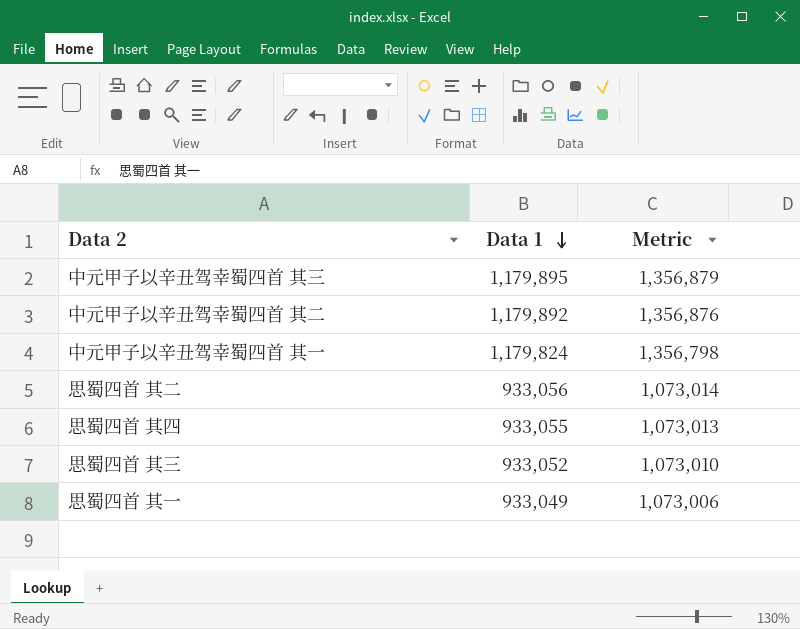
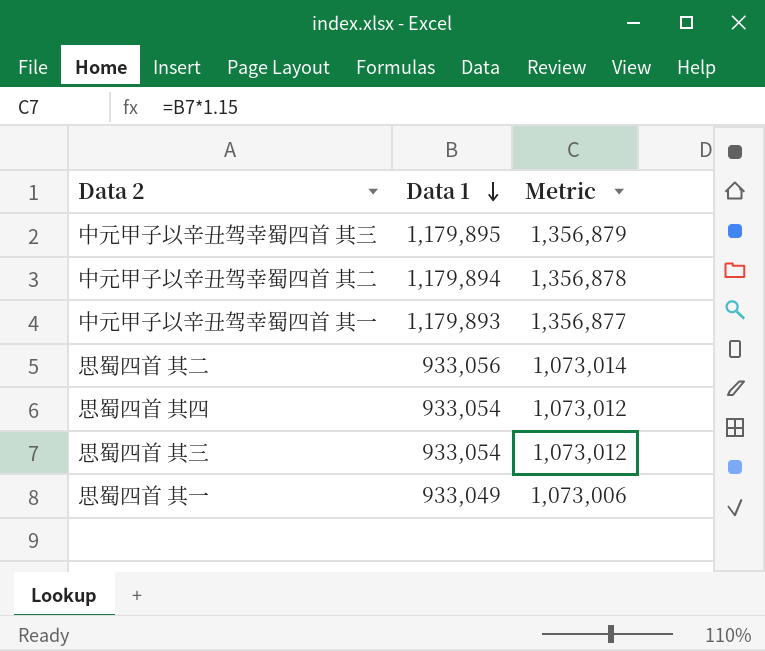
中元甲子以辛丑驾幸蜀四首 其二 | Data 1: 1,179,892 -> 1,179,894
中元甲子以辛丑驾幸蜀四首 其二 | Metric: 1,356,876 -> 1,356,878
中元甲子以辛丑驾幸蜀四首 其一 | Data 1: 1,179,824 -> 1,179,893
中元甲子以辛丑驾幸蜀四首 其一 | Metric: 1,356,798 -> 1,356,877
思蜀四首 其四 | Data 1: 933,055 -> 933,054
思蜀四首 其四 | Metric: 1,073,013 -> 1,073,012
思蜀四首 其三 | Data 1: 933,052 -> 933,054
思蜀四首 其三 | Metric: 1,073,010 -> 1,073,012

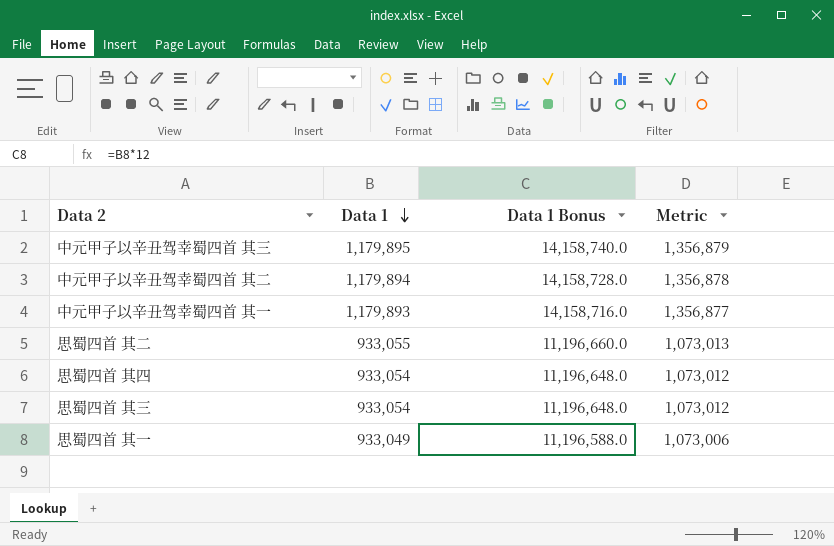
column Data 1 Bonus | formula: none -> [Data 1] * 12
思蜀四首 其二 | Data 1: 933,056 -> 933,055
思蜀四首 其二 | Metric: 1,073,014 -> 1,073,013

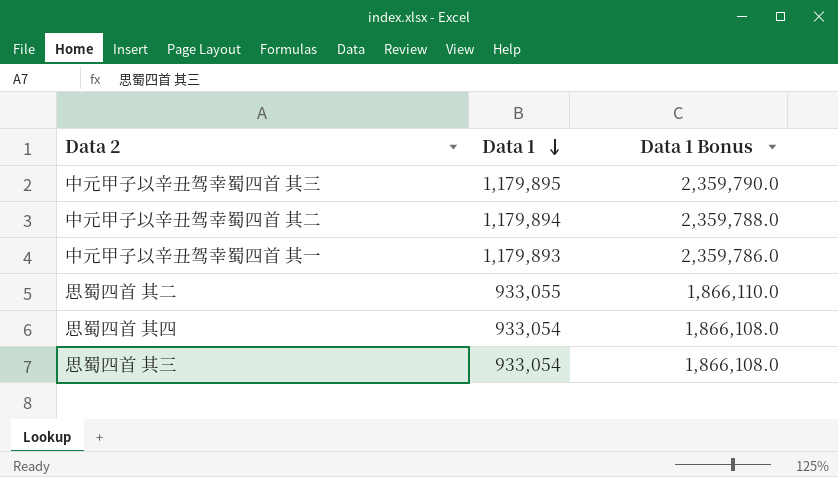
column Metric | formula: [Data 1] * 1.15 -> none
column Data 1 Bonus | formula: [Data 1] * 12 -> [Data 1] * 2
row 思蜀四首 其一: 933,049 | 11,196,588.0 | 1,073,006 -> none

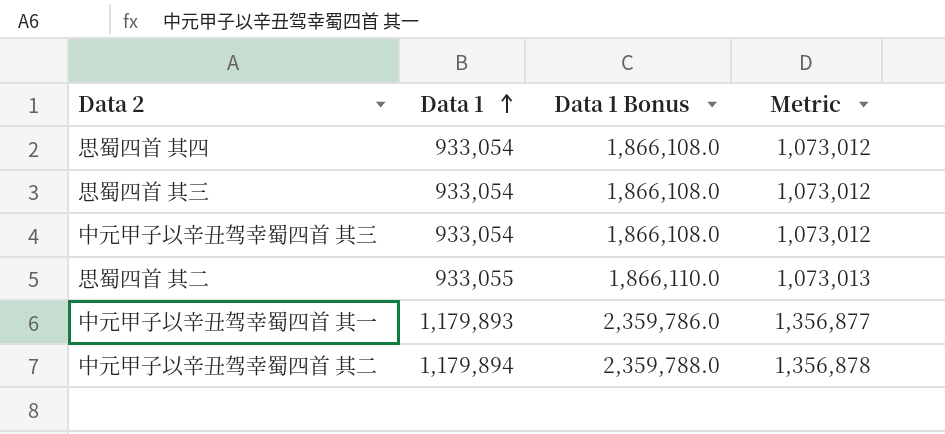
row order: Data 1 descending -> Data 1 ascending
column Metric | formula: none -> [Data 1] * 1.15
中元甲子以辛丑驾幸蜀四首 其三 | Data 1: 1,179,895 -> 933,054
中元甲子以辛丑驾幸蜀四首 其三 | Data 1 Bonus: 2,359,790.0 -> 1,866,108.0

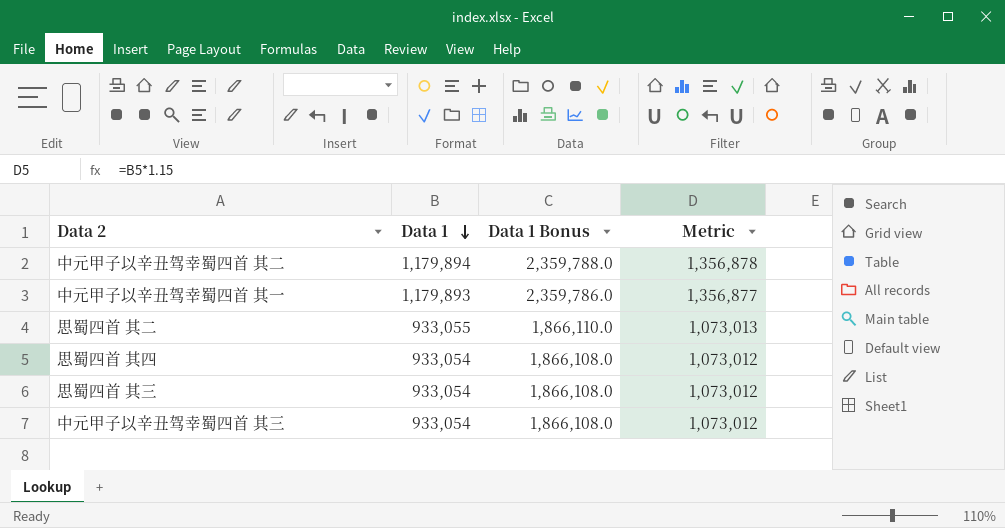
row order: Data 1 ascending -> Data 1 descending

